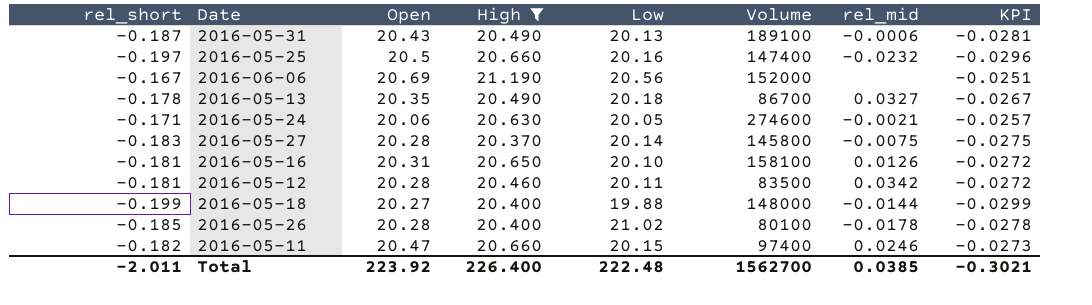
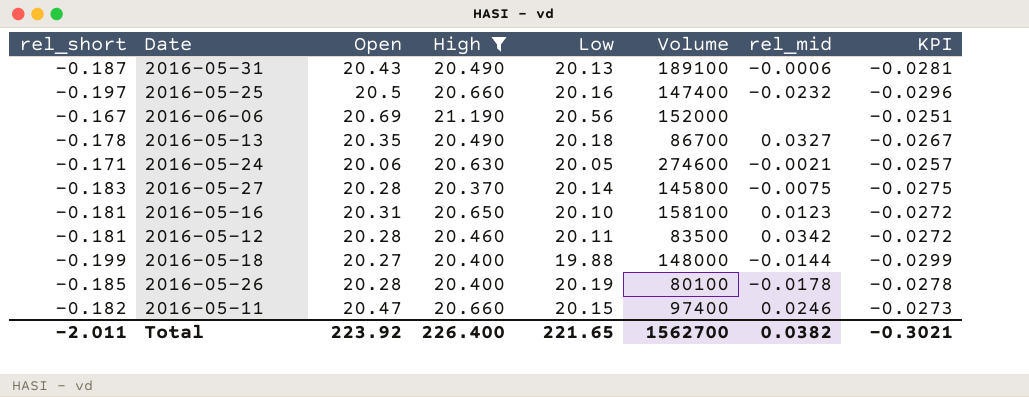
2016-05-16 | rel_mid: 0.0126 -> 0.0123
2016-05-26 | Low: 21.02 -> 20.19
Total | Low: 222.48 -> 221.65
Total | rel_mid: 0.0385 -> 0.0382

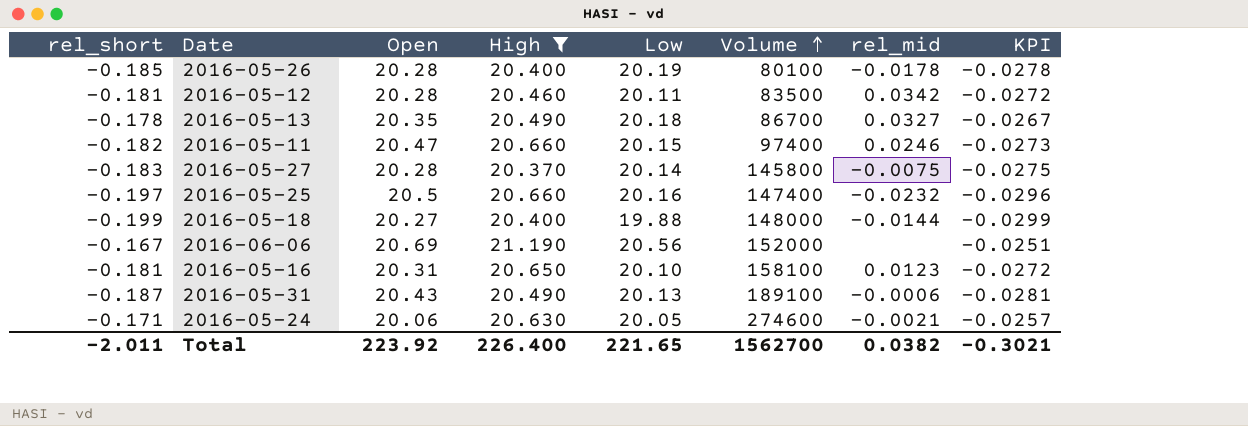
row order: none -> Volume ascending

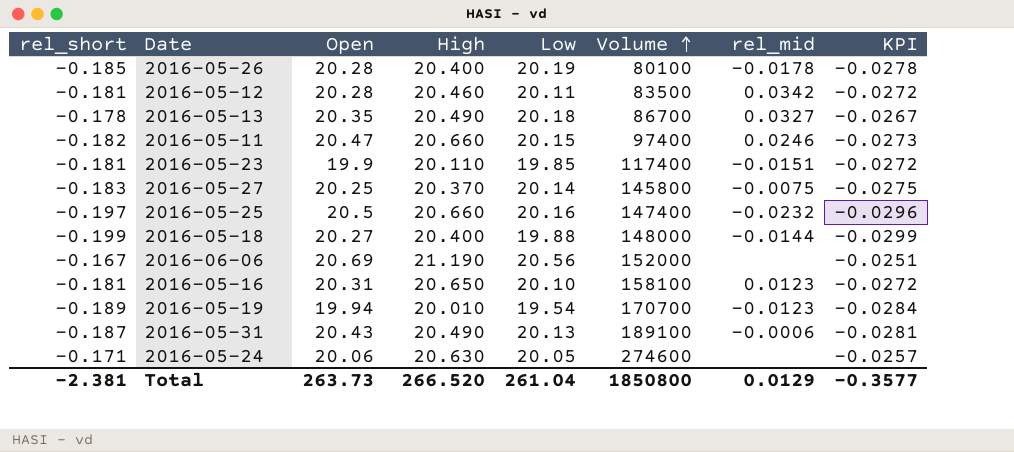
filter: High >= 20.370 -> none
2016-05-27 | Open: 20.28 -> 20.25
2016-05-24 | rel_mid: -0.0021 -> none
Total | rel_short: -2.011 -> -2.381
Total | Open: 223.92 -> 263.73
Total | High: 226.400 -> 266.520
Total | Low: 221.65 -> 261.04
Total | Volume: 1562700 -> 1850800
Total | rel_mid: 0.0382 -> 0.0129
Total | KPI: -0.3021 -> -0.3577

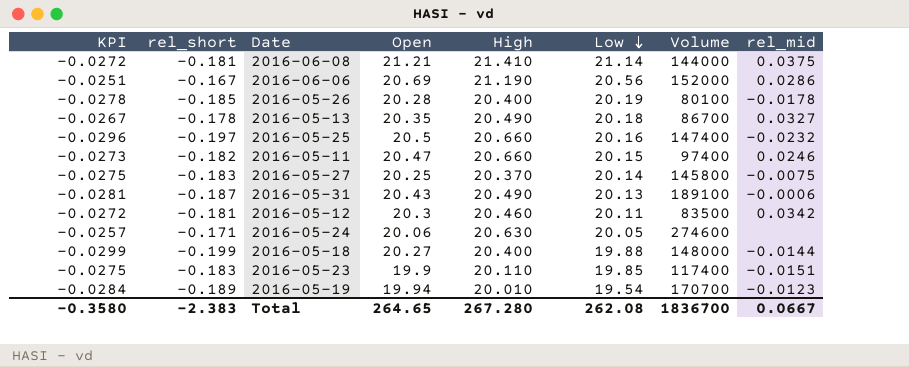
row order: Volume ascending -> Low descending
column KPI | position: 8 -> 1
row 2016-05-16: -0.181 | 20.31 | 20.650 | 20.10 | 158100 | 0.0123 | -0.0272 -> none
row 2016-06-08: none -> -0.0272 | -0.181 | 21.21 | 21.410 | 21.14 | 144000 | 0.0375
2016-06-06 | rel_mid: none -> 0.0286
2016-05-12 | Open: 20.28 -> 20.3
2016-05-23 | KPI: -0.0272 -> -0.0275
2016-05-23 | rel_short: -0.181 -> -0.183
Total | KPI: -0.3577 -> -0.3580
Total | rel_short: -2.381 -> -2.383
Total | Open: 263.73 -> 264.65
Total | High: 266.520 -> 267.280
Total | Low: 261.04 -> 262.08
Total | Volume: 1850800 -> 1836700
Total | rel_mid: 0.0129 -> 0.0667

